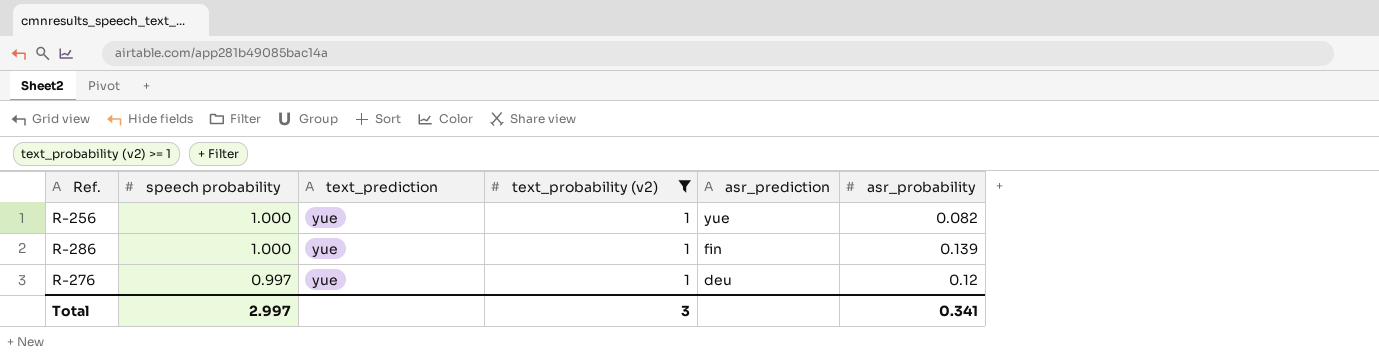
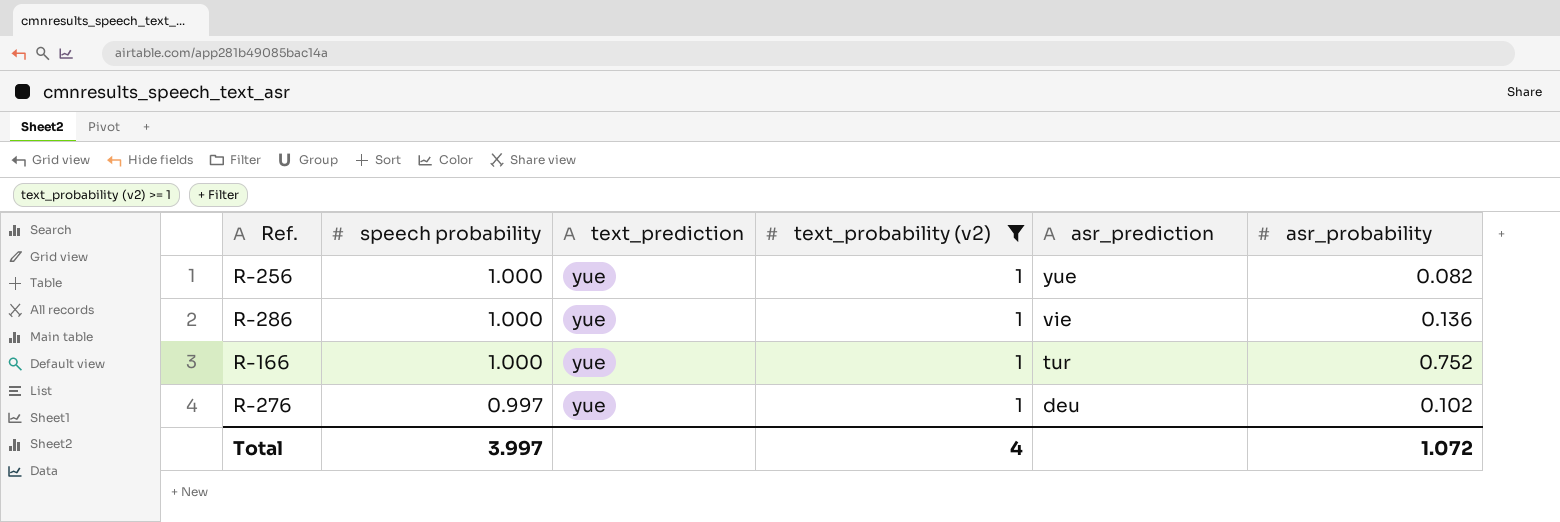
R-286 | asr_prediction: fin -> vie
R-286 | asr_probability: 0.139 -> 0.136
row R-166: none -> 1.000 | yue | 1 | tur | 0.752
R-276 | asr_probability: 0.12 -> 0.102
Total | speech probability: 2.997 -> 3.997
Total | text_probability (v2): 3 -> 4
Total | asr_probability: 0.341 -> 1.072

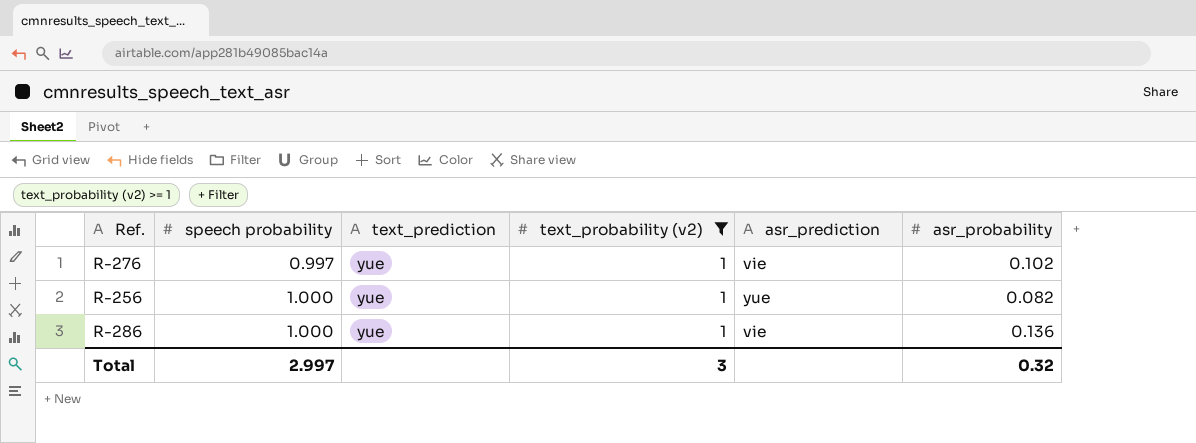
row order: speech probability descending -> speech probability ascending
row R-166: 1.000 | yue | 1 | tur | 0.752 -> none
R-276 | asr_prediction: deu -> vie
Total | speech probability: 3.997 -> 2.997
Total | text_probability (v2): 4 -> 3
Total | asr_probability: 1.072 -> 0.32

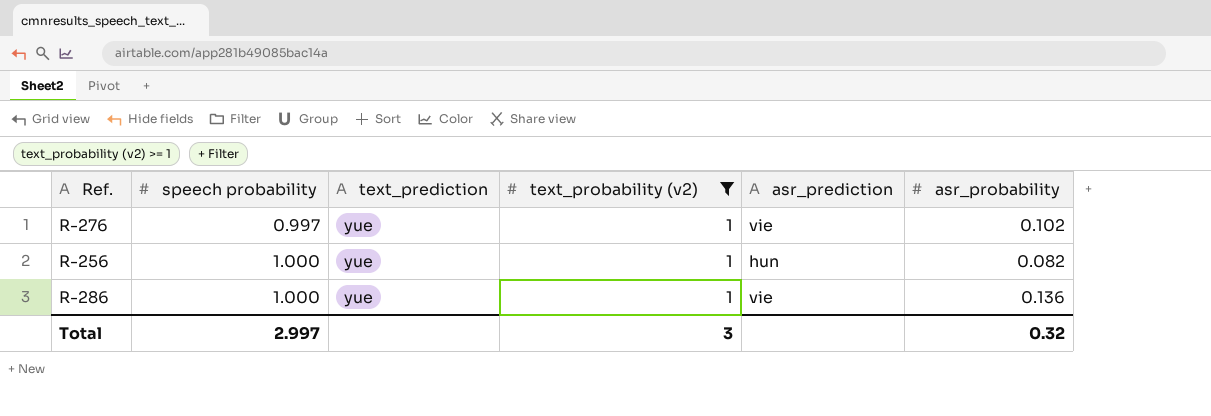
R-256 | asr_prediction: yue -> hun

